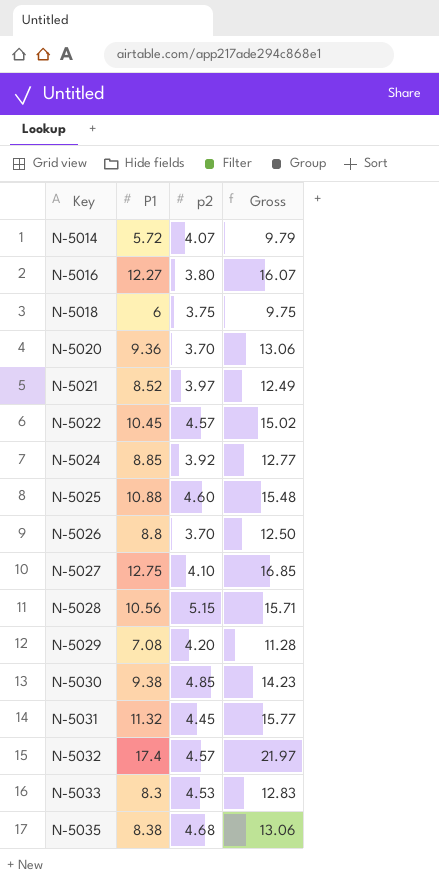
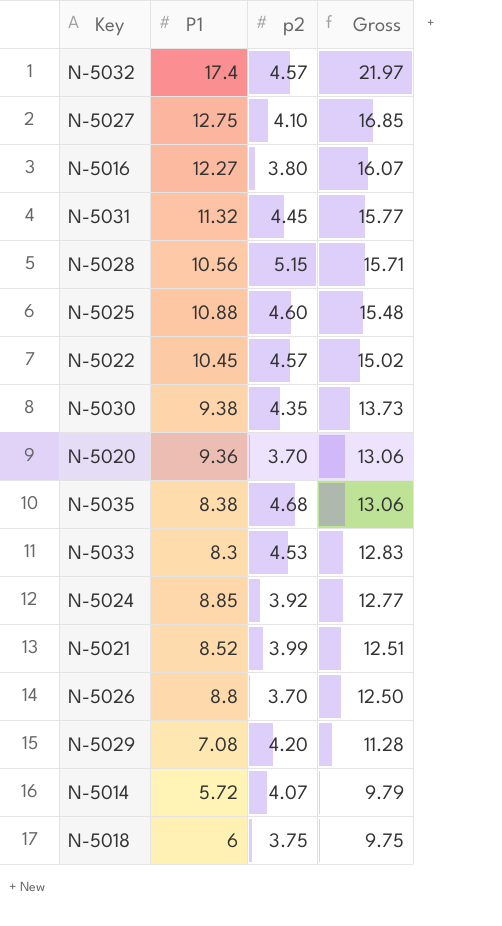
row order: Key ascending -> Gross descending
N-5030 | p2: 4.85 -> 4.35
N-5030 | Gross: 14.23 -> 13.73
N-5021 | p2: 3.97 -> 3.99
N-5021 | Gross: 12.49 -> 12.51

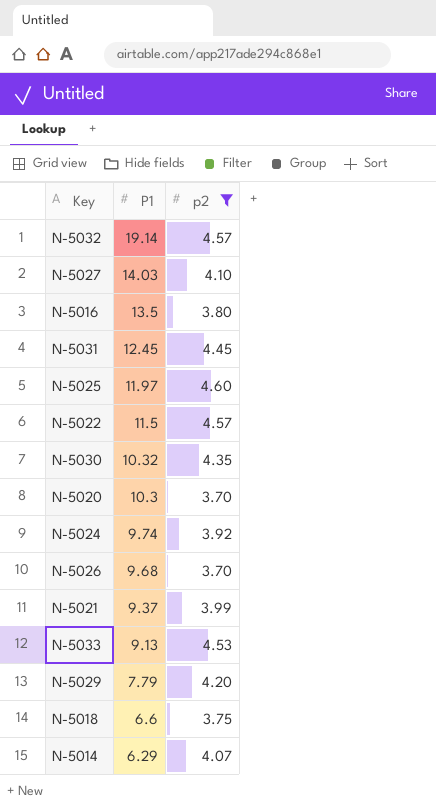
filter: none -> p2 <= 4.60
row order: Gross descending -> P1 descending
column Gross | formula: [P1] + [p2] -> none
N-5032 | P1: 17.4 -> 19.14
N-5027 | P1: 12.75 -> 14.03
N-5016 | P1: 12.27 -> 13.5
N-5031 | P1: 11.32 -> 12.45
N-5025 | P1: 10.88 -> 11.97
N-5022 | P1: 10.45 -> 11.5
N-5030 | P1: 9.38 -> 10.32
N-5020 | P1: 9.36 -> 10.3
N-5024 | P1: 8.85 -> 9.74
N-5026 | P1: 8.8 -> 9.68
N-5021 | P1: 8.52 -> 9.37
N-5033 | P1: 8.3 -> 9.13
N-5029 | P1: 7.08 -> 7.79
N-5018 | P1: 6 -> 6.6
N-5014 | P1: 5.72 -> 6.29

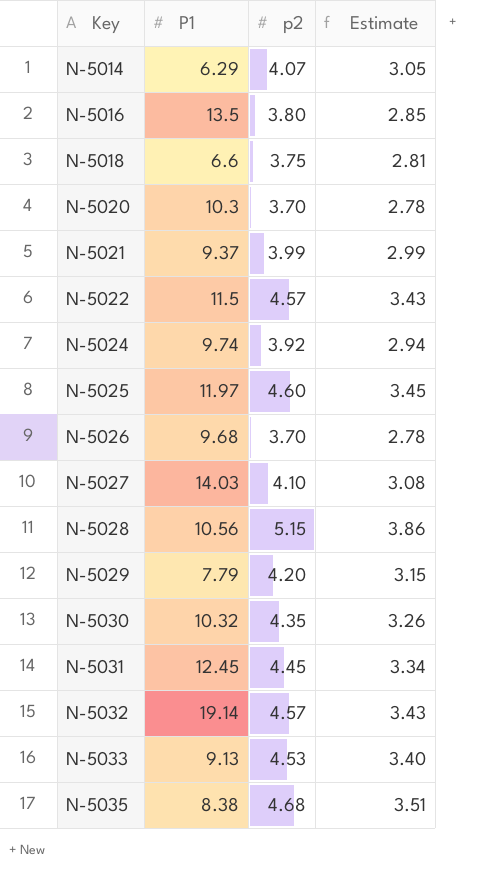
filter: p2 <= 4.60 -> none
row order: P1 descending -> Key ascending
column Estimate | formula: none -> [p2] * 0.75

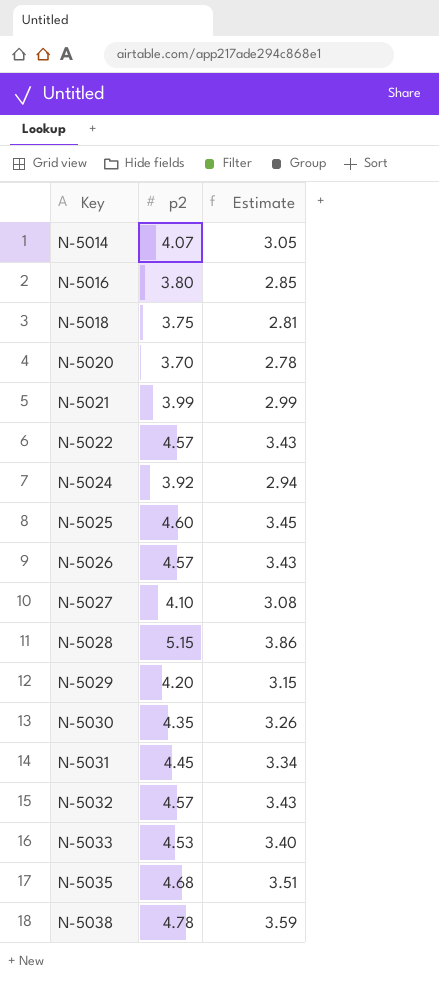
column P1 | position: 2 -> none
N-5026 | p2: 3.70 -> 4.57
N-5026 | Estimate: 2.78 -> 3.43
row N-5038: none -> 4.78 | 3.59

